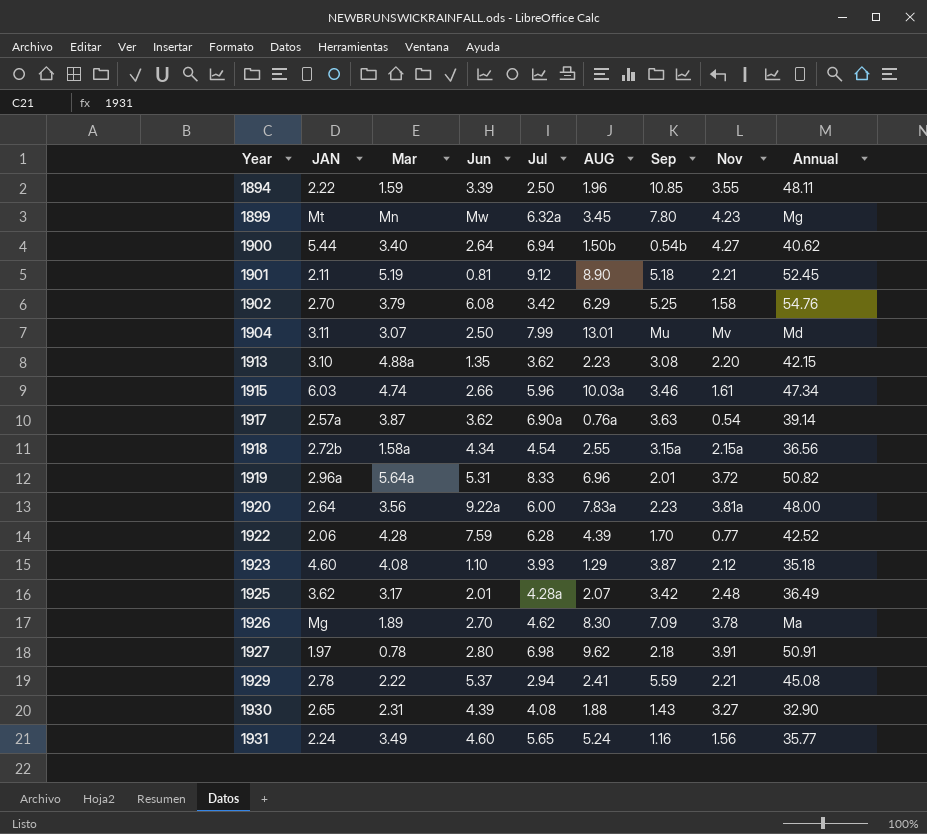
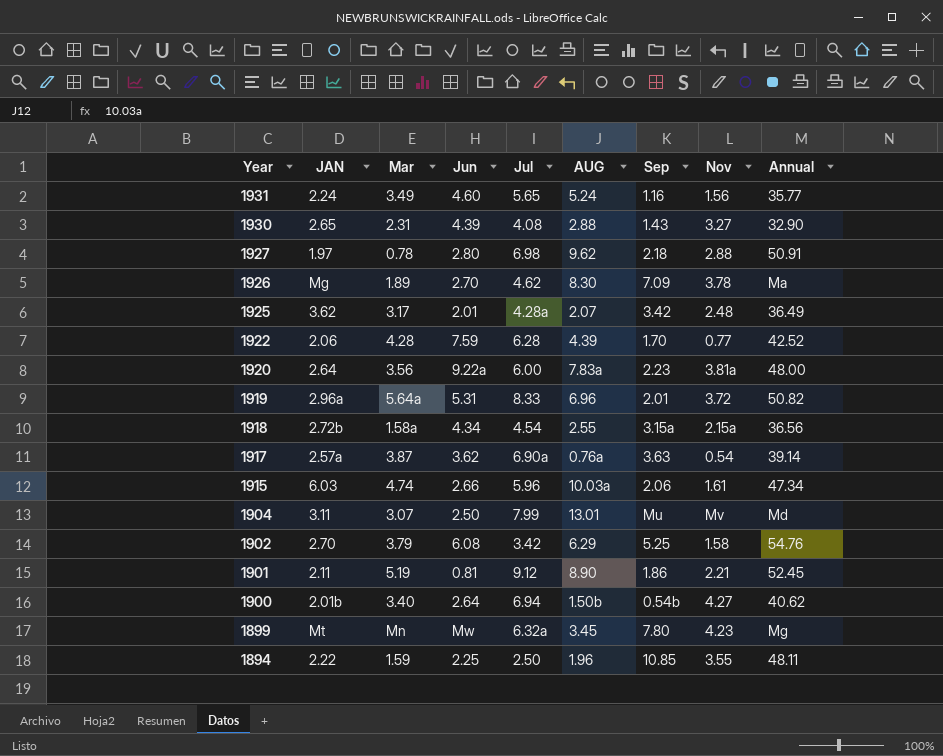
row order: Year ascending -> Year descending
row 1913: 3.10 | 4.88a | 1.35 | 3.62 | 2.23 | 3.08 | 2.20 | 42.15 -> none
row 1923: 4.60 | 4.08 | 1.10 | 3.93 | 1.29 | 3.87 | 2.12 | 35.18 -> none
row 1929: 2.78 | 2.22 | 5.37 | 2.94 | 2.41 | 5.59 | 2.21 | 45.08 -> none
1930 | AUG: 1.88 -> 2.88
1927 | Nov: 3.91 -> 2.88
1915 | Sep: 3.46 -> 2.06
1901 | Sep: 5.18 -> 1.86
1900 | JAN: 5.44 -> 2.01b
1894 | Jun: 3.39 -> 2.25

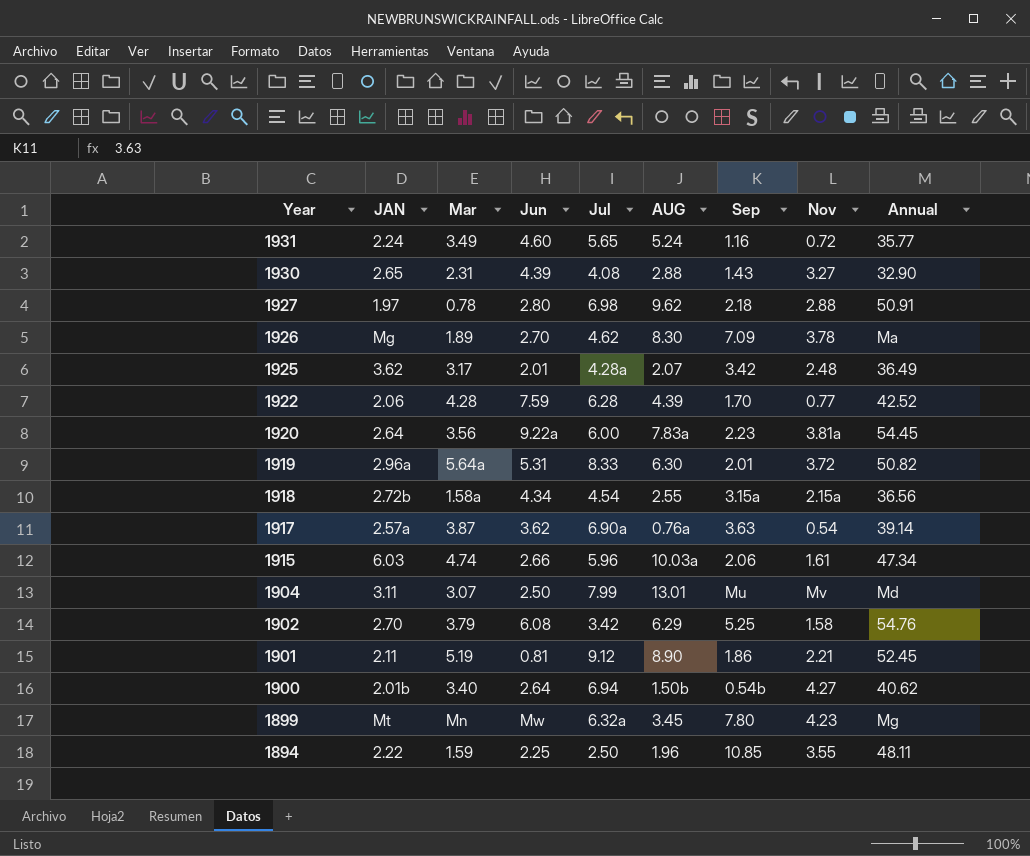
1931 | Nov: 1.56 -> 0.72
1920 | Annual: 48.00 -> 54.45
1919 | AUG: 6.96 -> 6.30

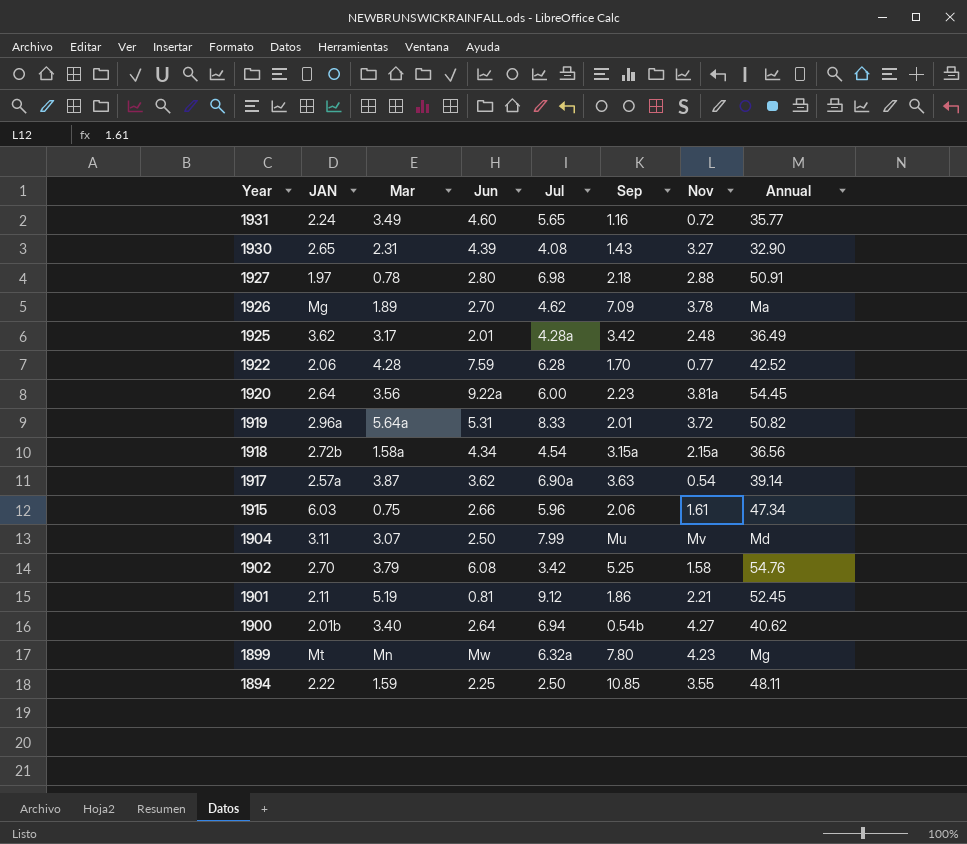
column AUG | position: 6 -> none
1915 | Mar: 4.74 -> 0.75

